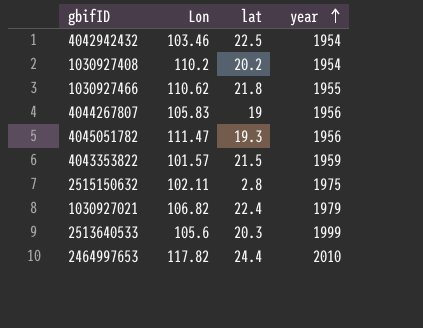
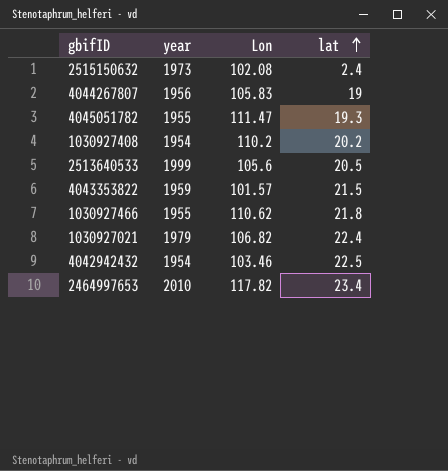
row order: year ascending -> lat ascending
column year | position: 4 -> 2
2515150632 | year: 1975 -> 1973
2515150632 | Lon: 102.11 -> 102.08
2515150632 | lat: 2.8 -> 2.4
4045051782 | year: 1956 -> 1955
2513640533 | lat: 20.3 -> 20.5
2464997653 | lat: 24.4 -> 23.4

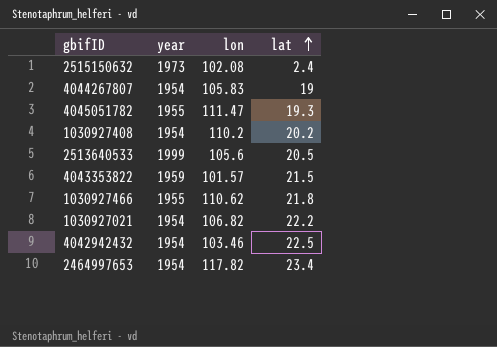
column name: Lon -> lon
4044267807 | year: 1956 -> 1954
1030927021 | year: 1979 -> 1954
1030927021 | lat: 22.4 -> 22.2
2464997653 | year: 2010 -> 1954

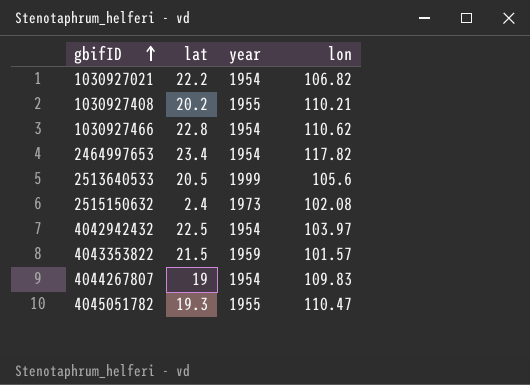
row order: lat ascending -> gbifID ascending
column lat | position: 4 -> 2
1030927408 | year: 1954 -> 1955
1030927408 | lon: 110.2 -> 110.21
1030927466 | lat: 21.8 -> 22.8
1030927466 | year: 1955 -> 1954
4042942432 | lon: 103.46 -> 103.97
4044267807 | lon: 105.83 -> 109.83
4045051782 | lon: 111.47 -> 110.47

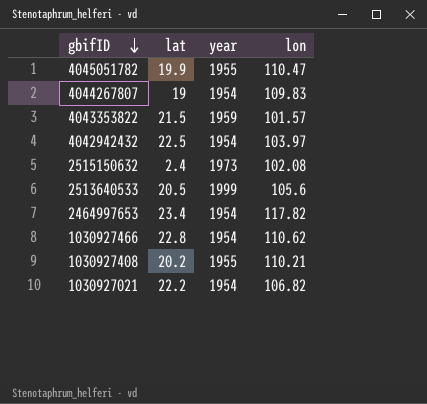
row order: gbifID ascending -> gbifID descending
4045051782 | lat: 19.3 -> 19.9

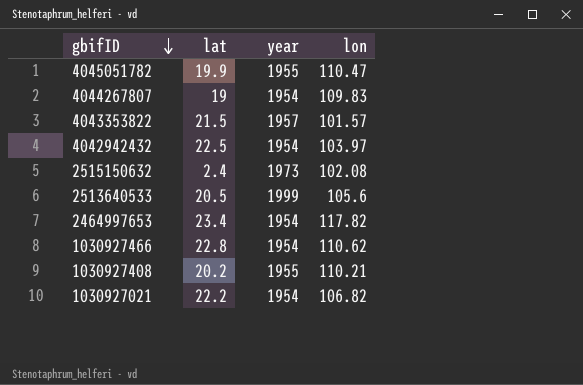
4043353822 | year: 1959 -> 1957

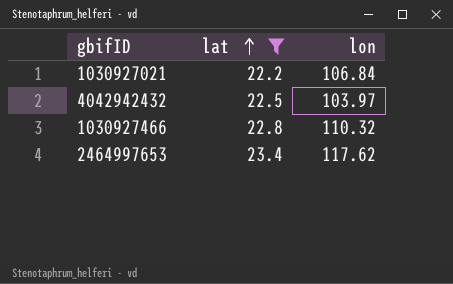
filter: none -> lat >= 22.2
row order: gbifID descending -> lat ascending
column year | position: 3 -> none
1030927021 | lon: 106.82 -> 106.84
1030927466 | lon: 110.62 -> 110.32
2464997653 | lon: 117.82 -> 117.62

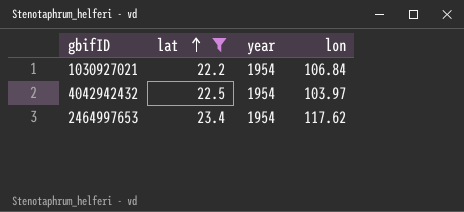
column year | position: none -> 3
row 1030927466: 22.8 | 110.32 -> none

